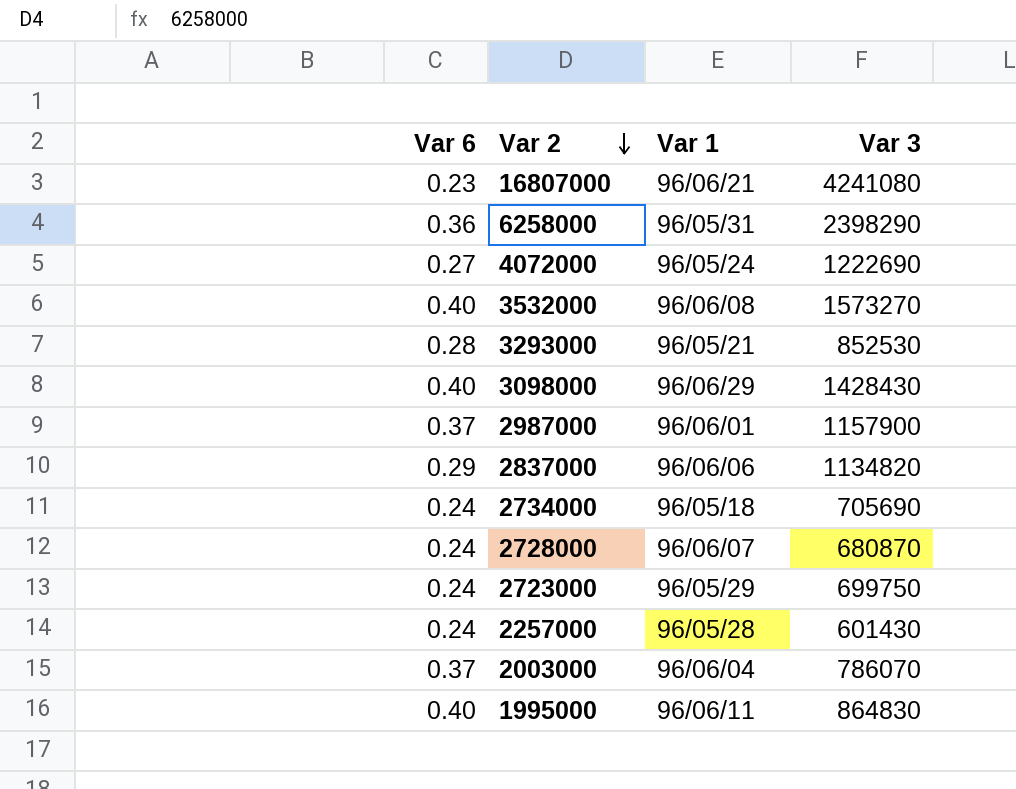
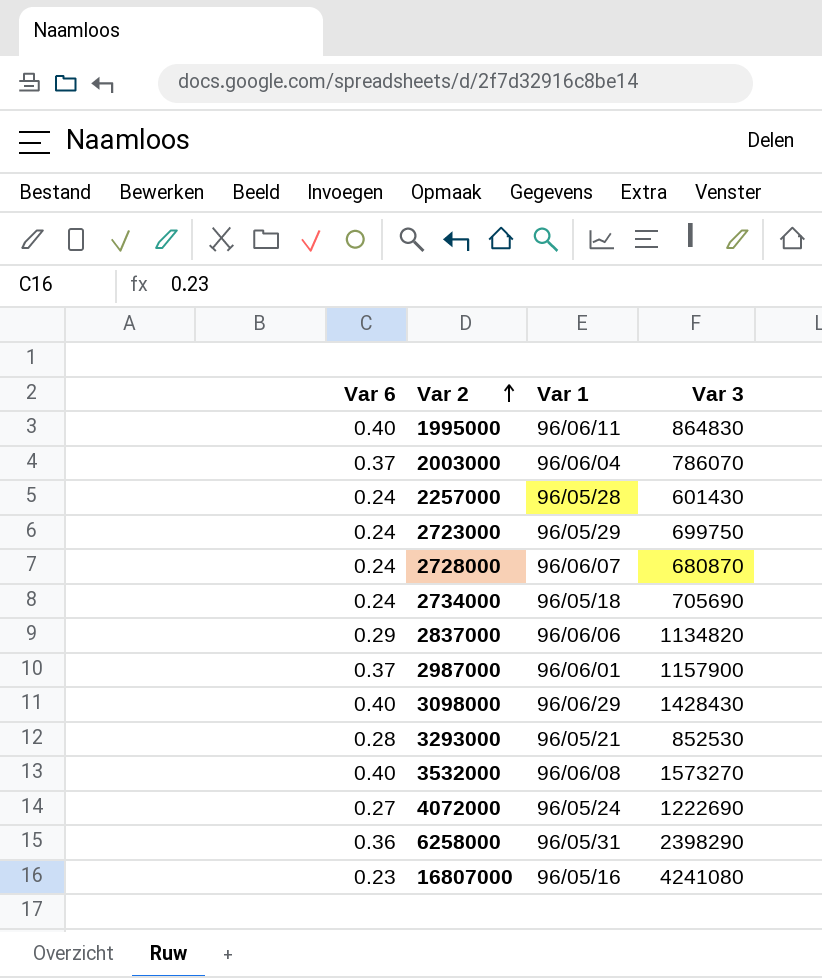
row order: Var 2 descending -> Var 2 ascending
16807000 | Var 1: 96/06/21 -> 96/05/16

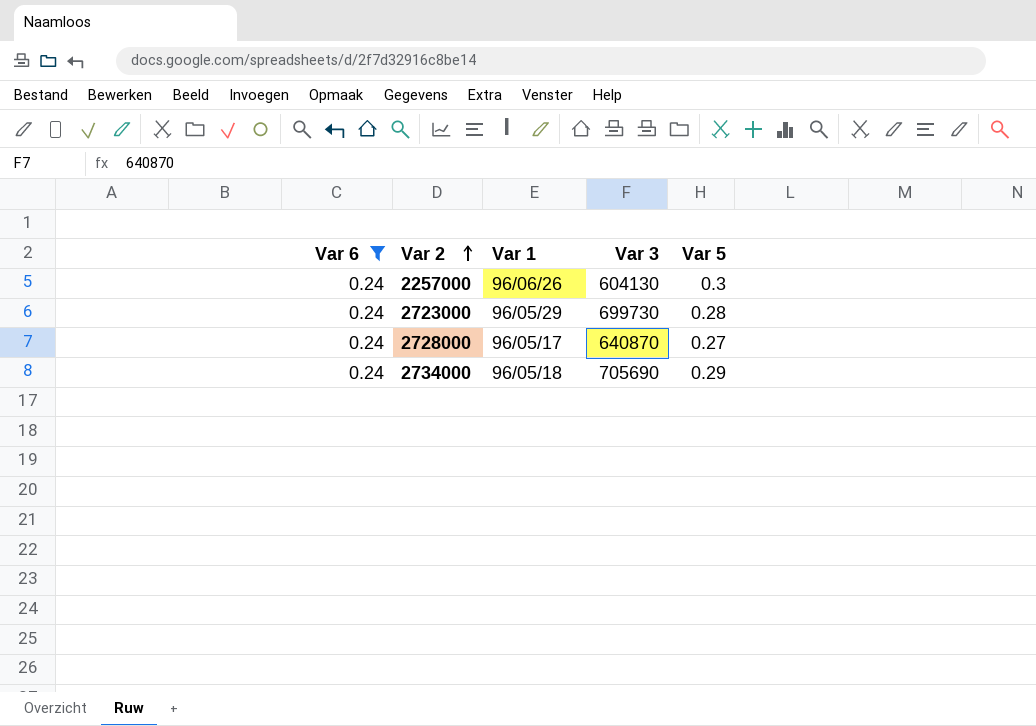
filter: none -> Var 6 = 0.24
column Var 5 | position: none -> 5
2257000 | Var 1: 96/05/28 -> 96/06/26
2257000 | Var 3: 601430 -> 604130
2723000 | Var 3: 699750 -> 699730
2728000 | Var 1: 96/06/07 -> 96/05/17
2728000 | Var 3: 680870 -> 640870

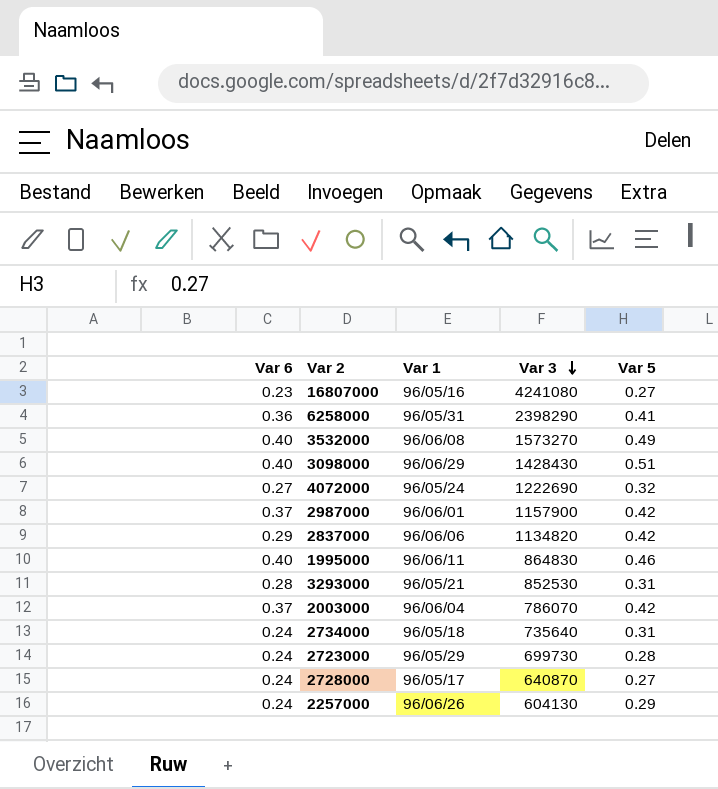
filter: Var 6 = 0.24 -> none
row order: Var 2 ascending -> Var 3 descending
2734000 | Var 3: 705690 -> 735640
2734000 | Var 5: 0.29 -> 0.31
2257000 | Var 5: 0.3 -> 0.29

